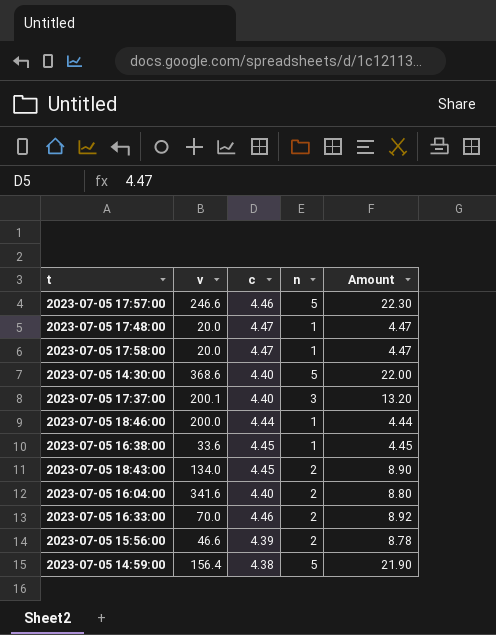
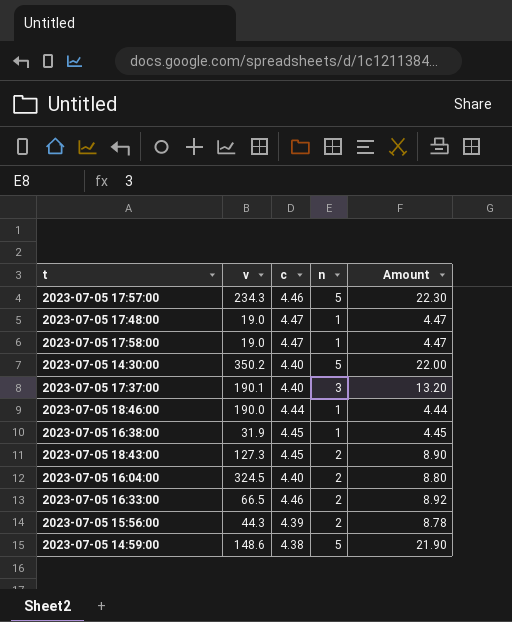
2023-07-05 17:57:00 | v: 246.6 -> 234.3
2023-07-05 17:48:00 | v: 20.0 -> 19.0
2023-07-05 17:58:00 | v: 20.0 -> 19.0
2023-07-05 14:30:00 | v: 368.6 -> 350.2
2023-07-05 17:37:00 | v: 200.1 -> 190.1
2023-07-05 18:46:00 | v: 200.0 -> 190.0
2023-07-05 16:38:00 | v: 33.6 -> 31.9
2023-07-05 18:43:00 | v: 134.0 -> 127.3
2023-07-05 16:04:00 | v: 341.6 -> 324.5
2023-07-05 16:33:00 | v: 70.0 -> 66.5
2023-07-05 15:56:00 | v: 46.6 -> 44.3
2023-07-05 14:59:00 | v: 156.4 -> 148.6

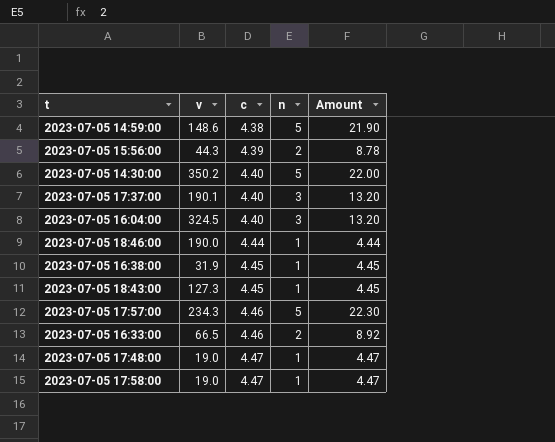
row order: none -> c ascending
2023-07-05 16:04:00 | n: 2 -> 3
2023-07-05 16:04:00 | Amount: 8.80 -> 13.20
2023-07-05 18:43:00 | n: 2 -> 1
2023-07-05 18:43:00 | Amount: 8.90 -> 4.45

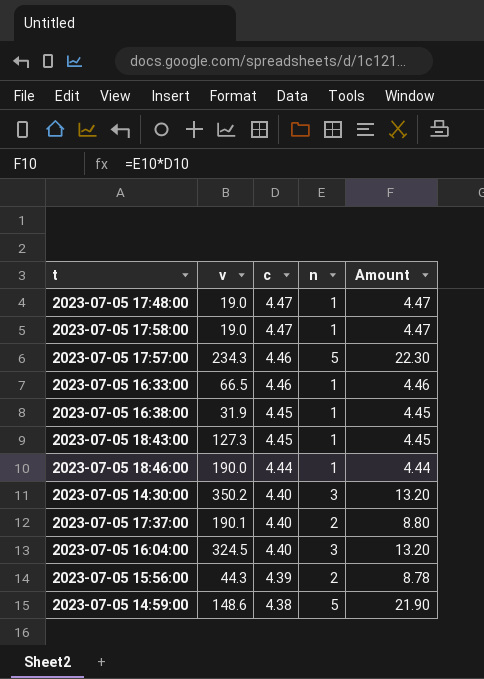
row order: c ascending -> c descending
2023-07-05 16:33:00 | n: 2 -> 1
2023-07-05 16:33:00 | Amount: 8.92 -> 4.46
2023-07-05 14:30:00 | n: 5 -> 3
2023-07-05 14:30:00 | Amount: 22.00 -> 13.20
2023-07-05 17:37:00 | n: 3 -> 2
2023-07-05 17:37:00 | Amount: 13.20 -> 8.80

